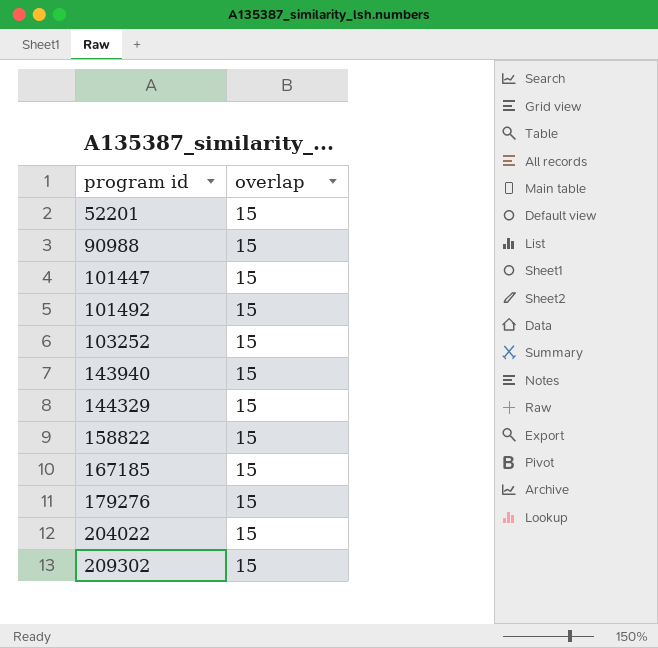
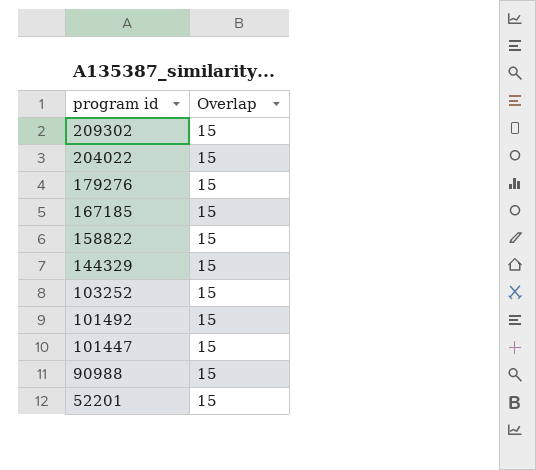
row order: program id ascending -> program id descending
column name: overlap -> Overlap
row 143940: 15 -> none

